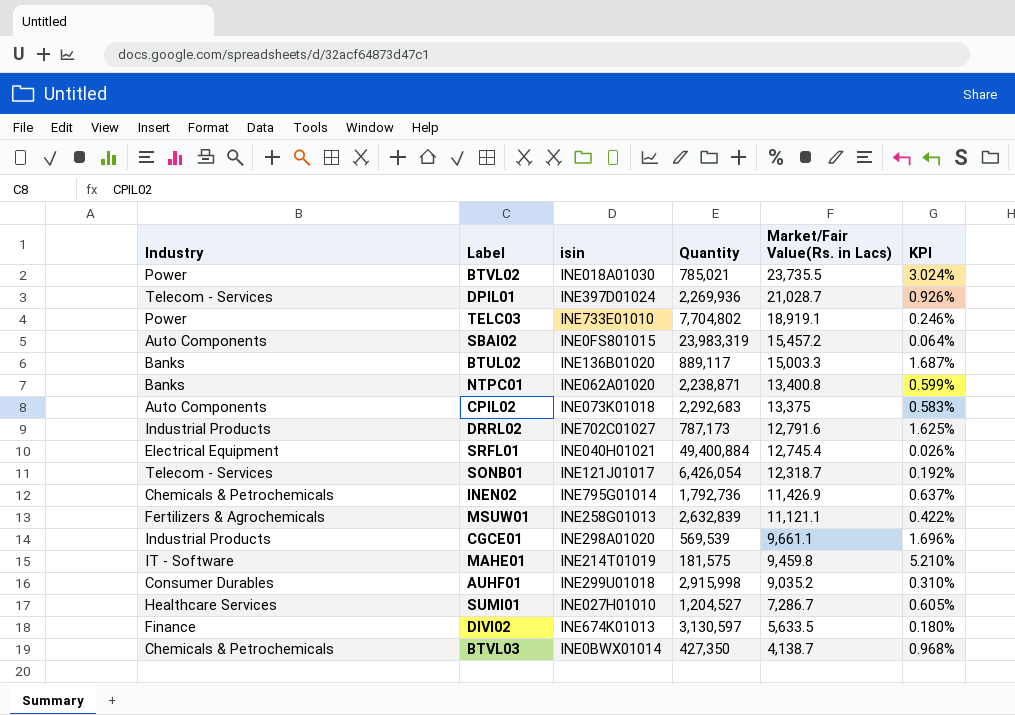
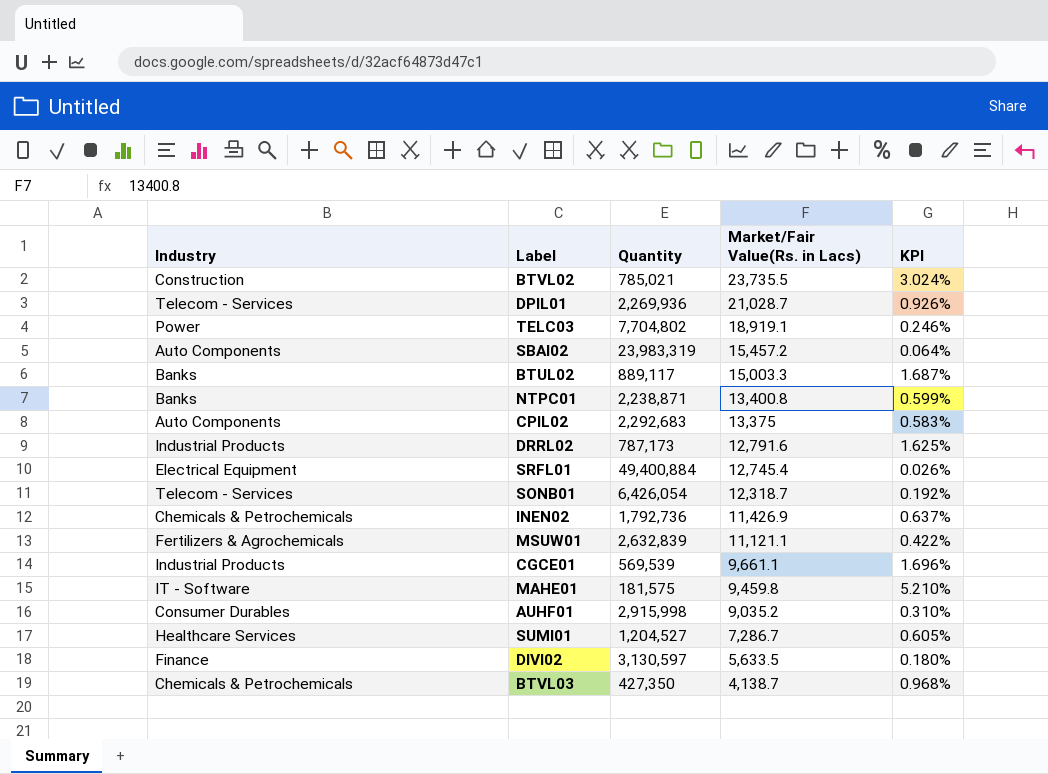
column isin | position: 3 -> none
BTVL02 | Industry: Power -> Construction

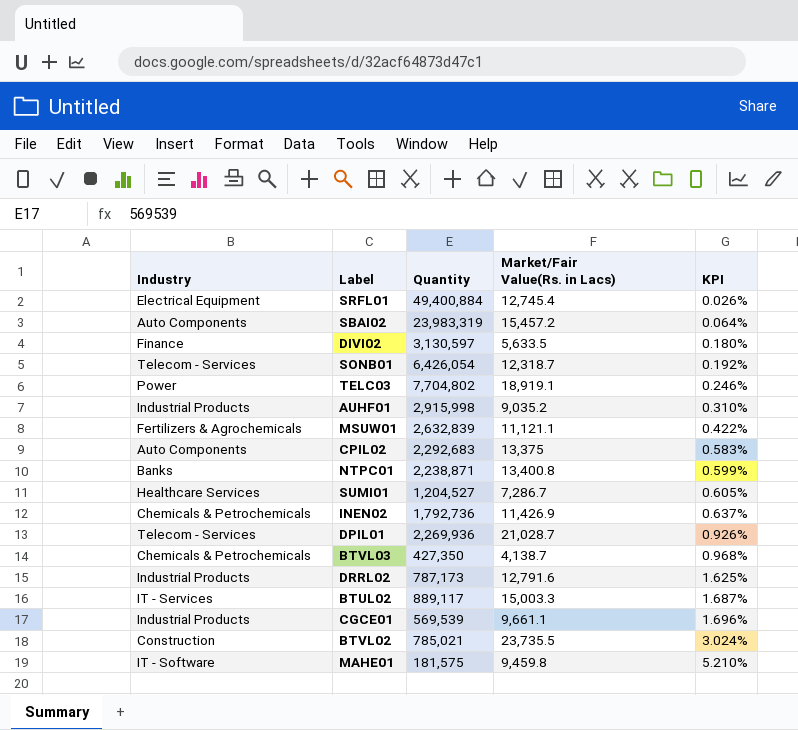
row order: Market/Fair Value(Rs. in Lacs) descending -> KPI ascending
AUHF01 | Industry: Consumer Durables -> Industrial Products
BTUL02 | Industry: Banks -> IT - Services

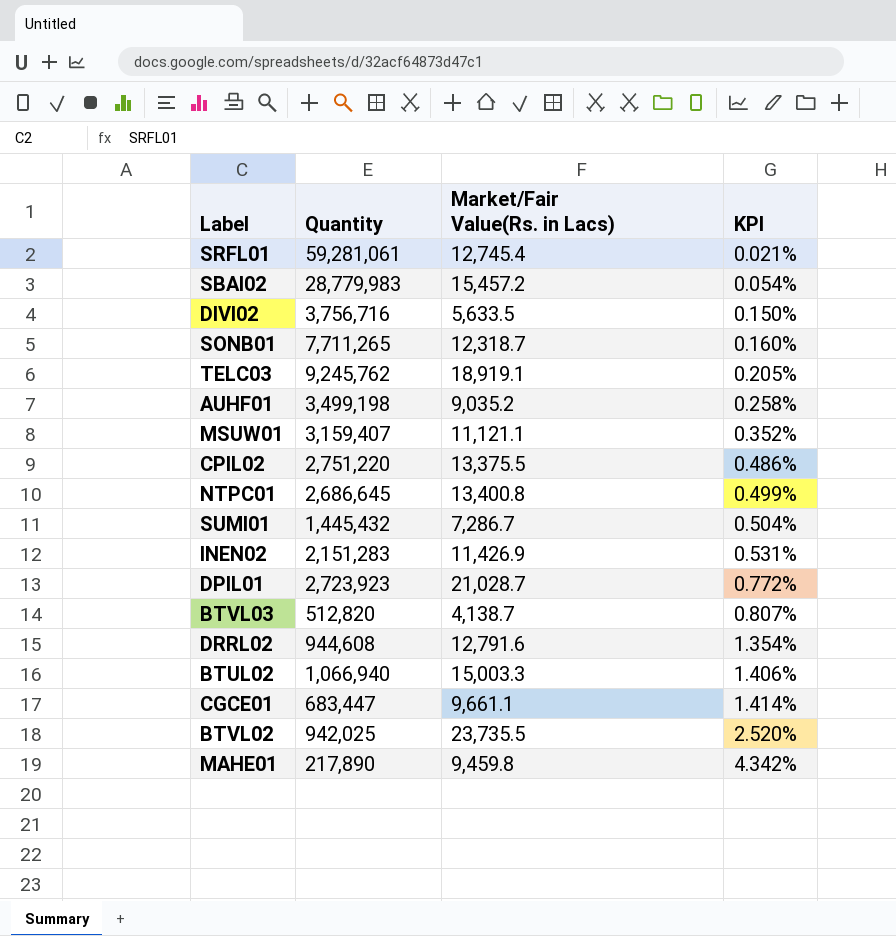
column Industry | position: 1 -> none
SRFL01 | Quantity: 49,400,884 -> 59,281,061
SRFL01 | KPI: 0.026% -> 0.021%
SBAI02 | Quantity: 23,983,319 -> 28,779,983
SBAI02 | KPI: 0.064% -> 0.054%
DIVI02 | Quantity: 3,130,597 -> 3,756,716
DIVI02 | KPI: 0.180% -> 0.150%
SONB01 | Quantity: 6,426,054 -> 7,711,265
SONB01 | KPI: 0.192% -> 0.160%
TELC03 | Quantity: 7,704,802 -> 9,245,762
TELC03 | KPI: 0.246% -> 0.205%
AUHF01 | Quantity: 2,915,998 -> 3,499,198
AUHF01 | KPI: 0.310% -> 0.258%
MSUW01 | Quantity: 2,632,839 -> 3,159,407
MSUW01 | KPI: 0.422% -> 0.352%
CPIL02 | Quantity: 2,292,683 -> 2,751,220
CPIL02 | Market/Fair Value(Rs. in Lacs): 13,375 -> 13,375.5
CPIL02 | KPI: 0.583% -> 0.486%
NTPC01 | Quantity: 2,238,871 -> 2,686,645
NTPC01 | KPI: 0.599% -> 0.499%
SUMI01 | Quantity: 1,204,527 -> 1,445,432
SUMI01 | KPI: 0.605% -> 0.504%
INEN02 | Quantity: 1,792,736 -> 2,151,283
INEN02 | KPI: 0.637% -> 0.531%
DPIL01 | Quantity: 2,269,936 -> 2,723,923
DPIL01 | KPI: 0.926% -> 0.772%
BTVL03 | Quantity: 427,350 -> 512,820
BTVL03 | KPI: 0.968% -> 0.807%
DRRL02 | Quantity: 787,173 -> 944,608
DRRL02 | KPI: 1.625% -> 1.354%
BTUL02 | Quantity: 889,117 -> 1,066,940
BTUL02 | KPI: 1.687% -> 1.406%
CGCE01 | Quantity: 569,539 -> 683,447
CGCE01 | KPI: 1.696% -> 1.414%
BTVL02 | Quantity: 785,021 -> 942,025
BTVL02 | KPI: 3.024% -> 2.520%
MAHE01 | Quantity: 181,575 -> 217,890
MAHE01 | KPI: 5.210% -> 4.342%

